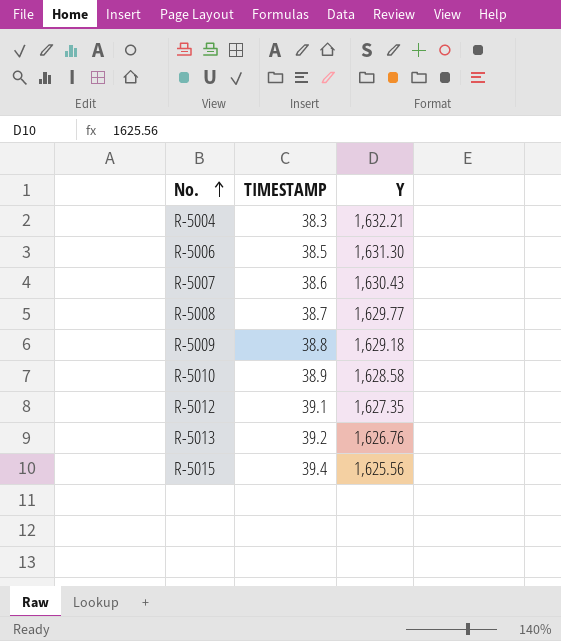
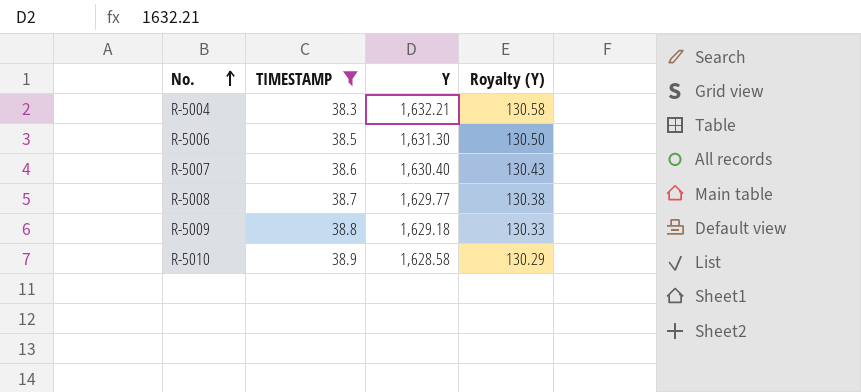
filter: none -> TIMESTAMP <= 38.9
column Royalty (Y) | formula: none -> [Y] * 0.08
R-5007 | Y: 1,630.43 -> 1,630.40

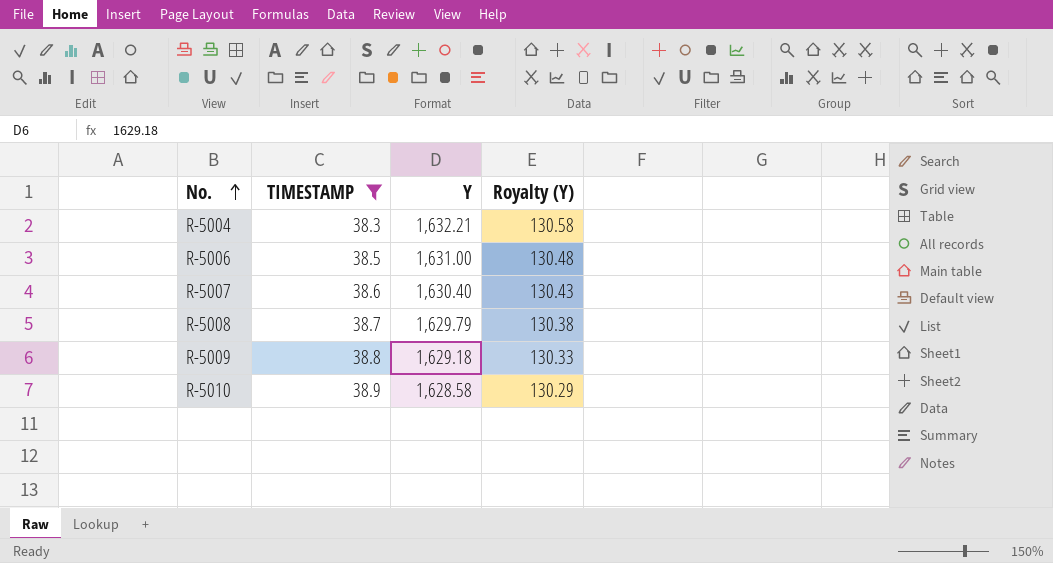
R-5006 | Y: 1,631.30 -> 1,631.00
R-5006 | Royalty (Y): 130.50 -> 130.48
R-5008 | Y: 1,629.77 -> 1,629.79

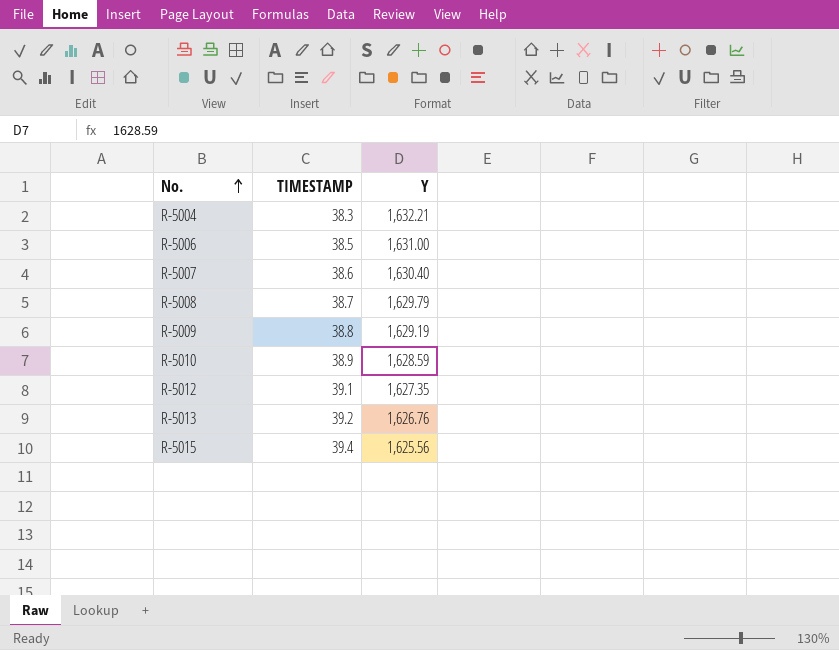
filter: TIMESTAMP <= 38.9 -> none
column Royalty (Y) | formula: [Y] * 0.08 -> none
R-5009 | Y: 1,629.18 -> 1,629.19
R-5010 | Y: 1,628.58 -> 1,628.59

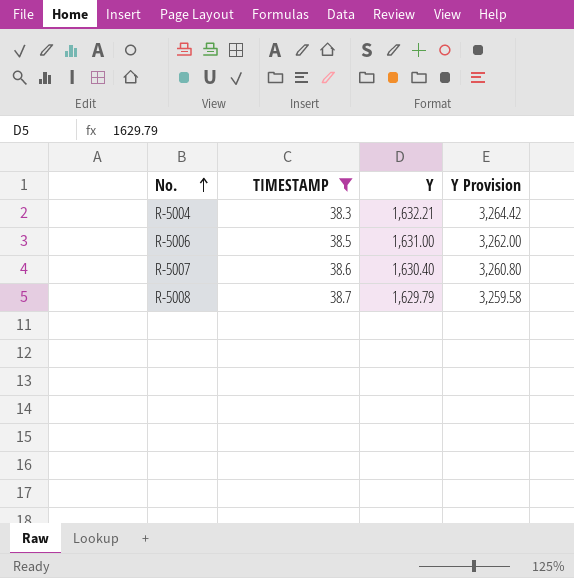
filter: none -> TIMESTAMP <= 38.7
column Y Provision | formula: none -> [Y] * 2

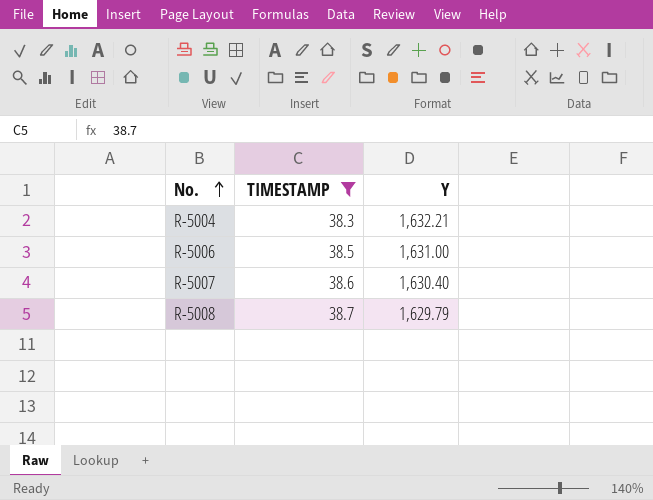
column Y Provision | formula: [Y] * 2 -> none

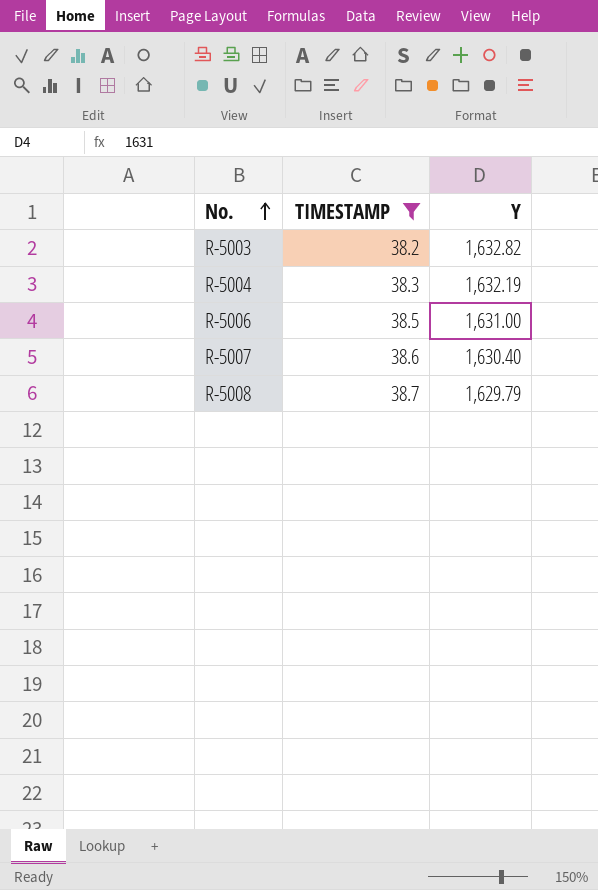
row R-5003: none -> 38.2 | 1,632.82
R-5004 | Y: 1,632.21 -> 1,632.19

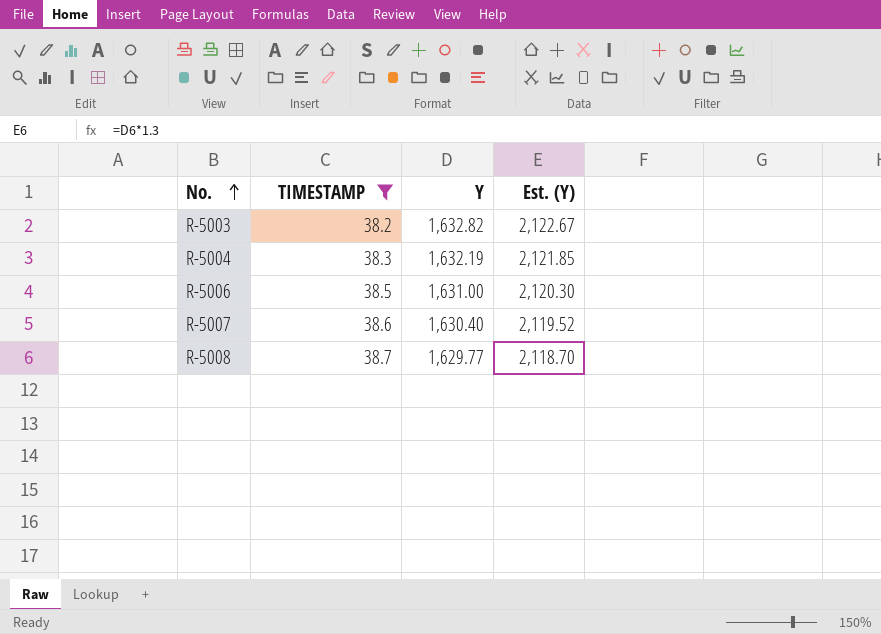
column Est. (Y) | formula: none -> [Y] * 1.3
R-5008 | Y: 1,629.79 -> 1,629.77

